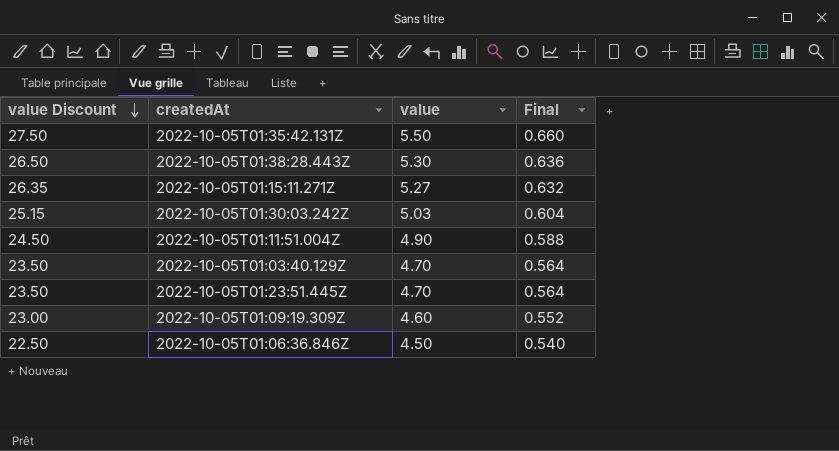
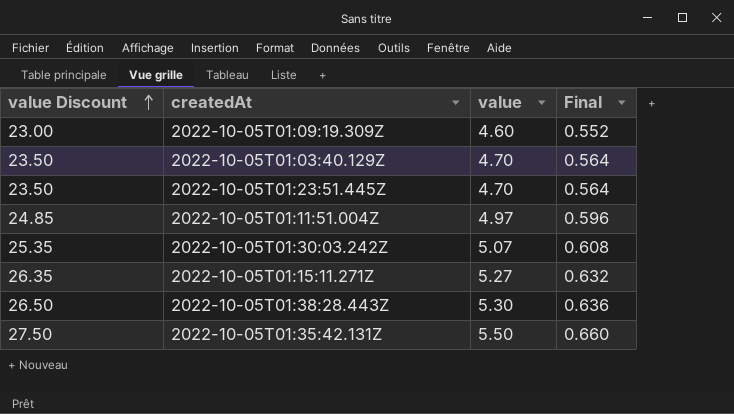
row order: value Discount descending -> value Discount ascending
row 2022-10-05T01:06:36.846Z: 22.50 | 4.50 | 0.540 -> none
2022-10-05T01:11:51.004Z | value Discount: 24.50 -> 24.85
2022-10-05T01:11:51.004Z | value: 4.90 -> 4.97
2022-10-05T01:11:51.004Z | Final: 0.588 -> 0.596
2022-10-05T01:30:03.242Z | value Discount: 25.15 -> 25.35
2022-10-05T01:30:03.242Z | value: 5.03 -> 5.07
2022-10-05T01:30:03.242Z | Final: 0.604 -> 0.608

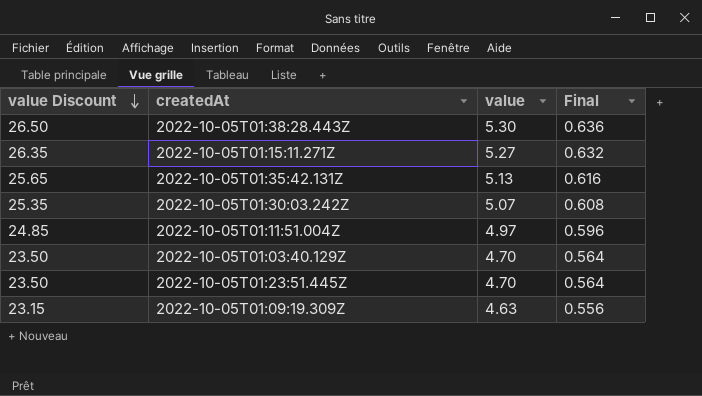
row order: value Discount ascending -> value Discount descending
2022-10-05T01:35:42.131Z | value Discount: 27.50 -> 25.65
2022-10-05T01:35:42.131Z | value: 5.50 -> 5.13
2022-10-05T01:35:42.131Z | Final: 0.660 -> 0.616
2022-10-05T01:09:19.309Z | value Discount: 23.00 -> 23.15
2022-10-05T01:09:19.309Z | value: 4.60 -> 4.63
2022-10-05T01:09:19.309Z | Final: 0.552 -> 0.556

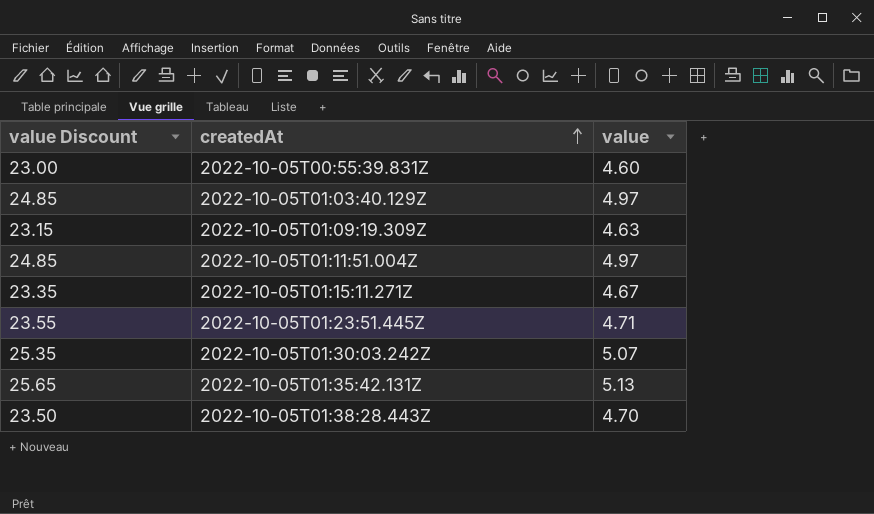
row order: value Discount descending -> createdAt ascending
column Final | formula: [value] * 0.12 -> none
row 2022-10-05T00:55:39.831Z: none -> 23.00 | 4.60
2022-10-05T01:03:40.129Z | value Discount: 23.50 -> 24.85
2022-10-05T01:03:40.129Z | value: 4.70 -> 4.97
2022-10-05T01:15:11.271Z | value Discount: 26.35 -> 23.35
2022-10-05T01:15:11.271Z | value: 5.27 -> 4.67
2022-10-05T01:23:51.445Z | value Discount: 23.50 -> 23.55
2022-10-05T01:23:51.445Z | value: 4.70 -> 4.71
2022-10-05T01:38:28.443Z | value Discount: 26.50 -> 23.50
2022-10-05T01:38:28.443Z | value: 5.30 -> 4.70

